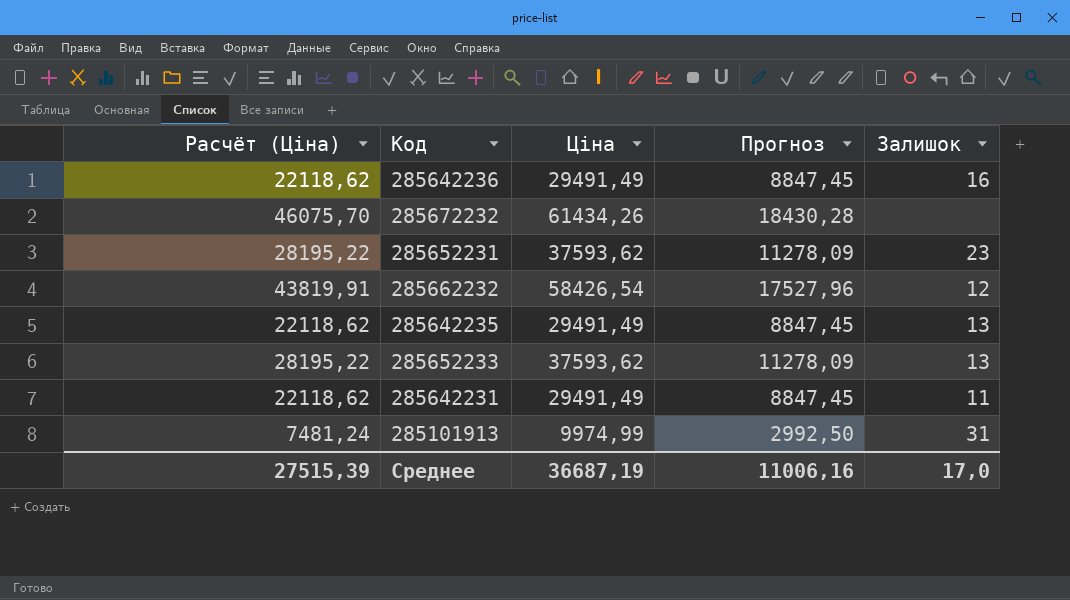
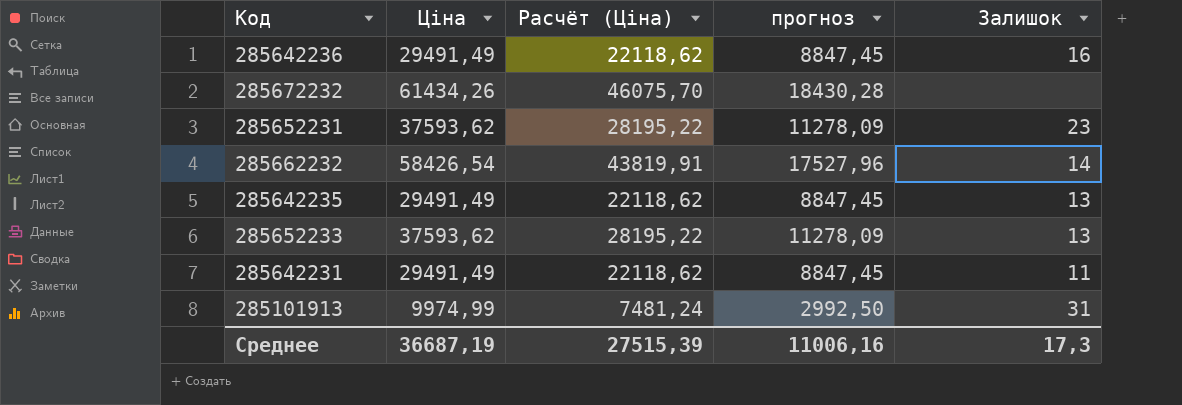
column Расчёт (Ціна) | position: 1 -> 3
column name: Прогноз -> прогноз
285662232 | Залишок: 12 -> 14
Среднее | Залишок: 17,0 -> 17,3

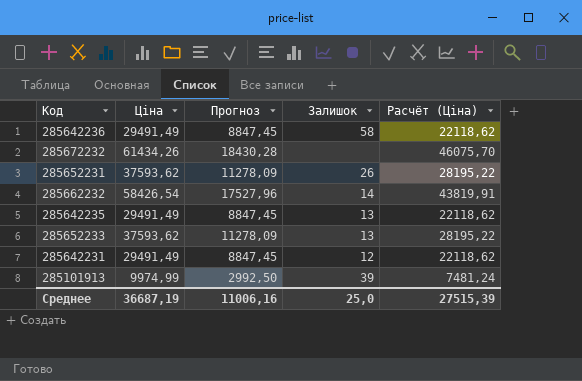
column name: прогноз -> Прогноз
column Расчёт (Ціна) | position: 3 -> 5
285642236 | Залишок: 16 -> 58
285652231 | Залишок: 23 -> 26
285642231 | Залишок: 11 -> 12
285101913 | Залишок: 31 -> 39
Среднее | Залишок: 17,3 -> 25,0

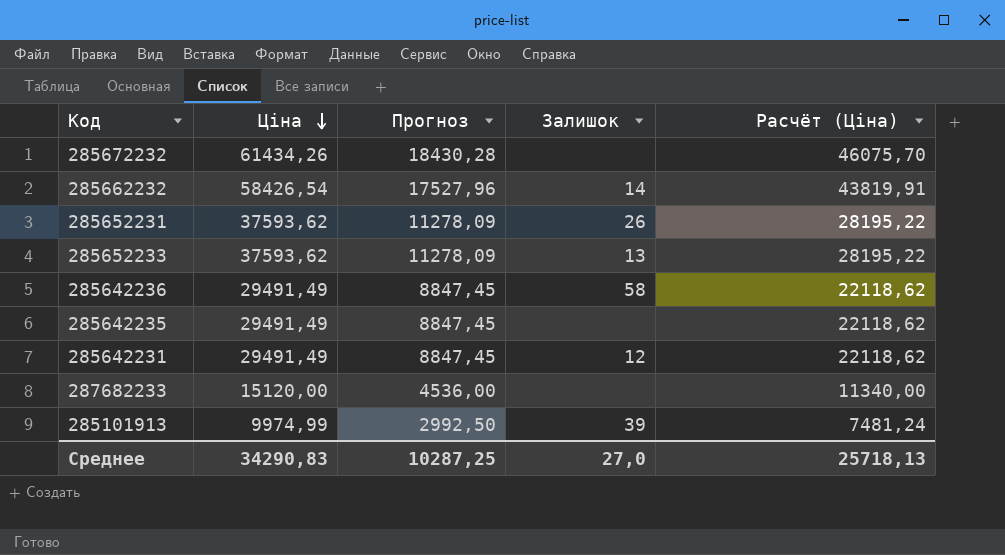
row order: none -> Ціна descending
285642235 | Залишок: 13 -> none
row 287682233: none -> 15120,00 | 4536,00 | none | 11340,00
Среднее | Ціна: 36687,19 -> 34290,83
Среднее | Прогноз: 11006,16 -> 10287,25
Среднее | Залишок: 25,0 -> 27,0
Среднее | Расчёт (Ціна): 27515,39 -> 25718,13

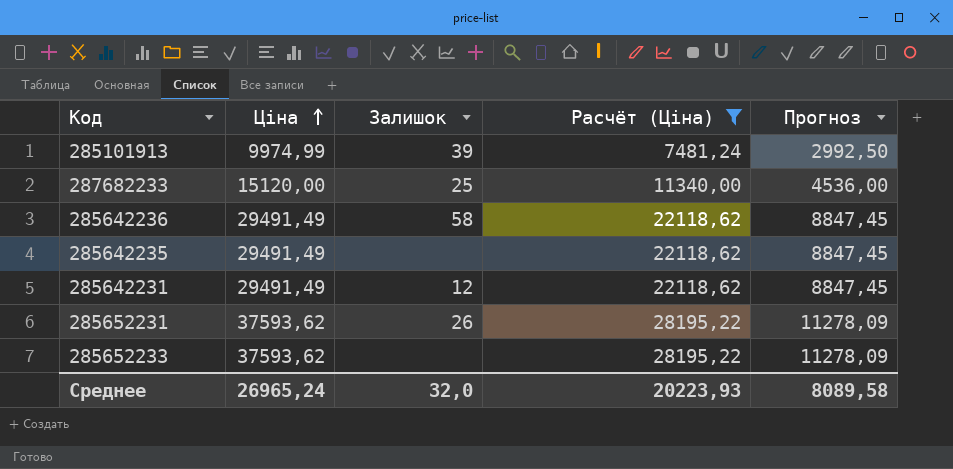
filter: none -> Расчёт (Ціна) <= 28195,22
row order: Ціна descending -> Ціна ascending
column Прогноз | position: 3 -> 5
287682233 | Залишок: none -> 25
285652233 | Залишок: 13 -> none
Среднее | Ціна: 34290,83 -> 26965,24
Среднее | Залишок: 27,0 -> 32,0
Среднее | Расчёт (Ціна): 25718,13 -> 20223,93
Среднее | Прогноз: 10287,25 -> 8089,58

